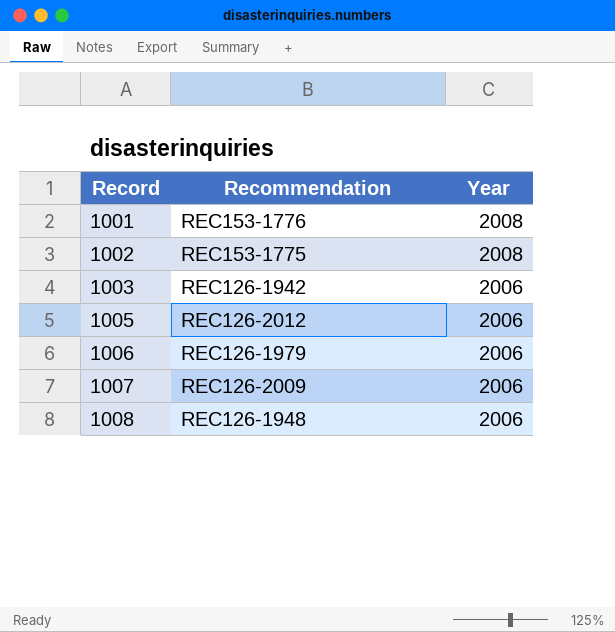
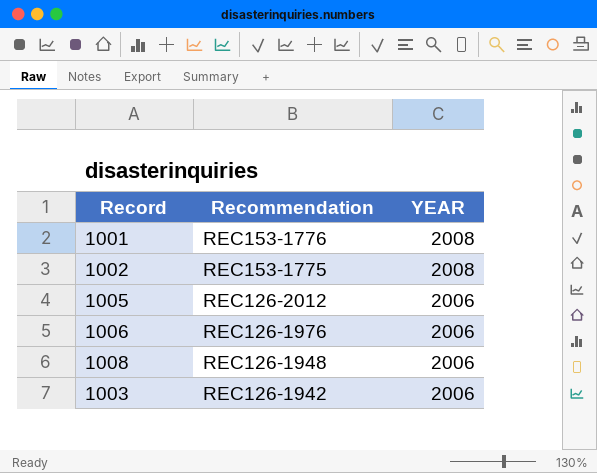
row order: Record ascending -> Recommendation descending
column name: Year -> YEAR
row 1007: REC126-2009 | 2006 -> none
1006 | Recommendation: REC126-1979 -> REC126-1976

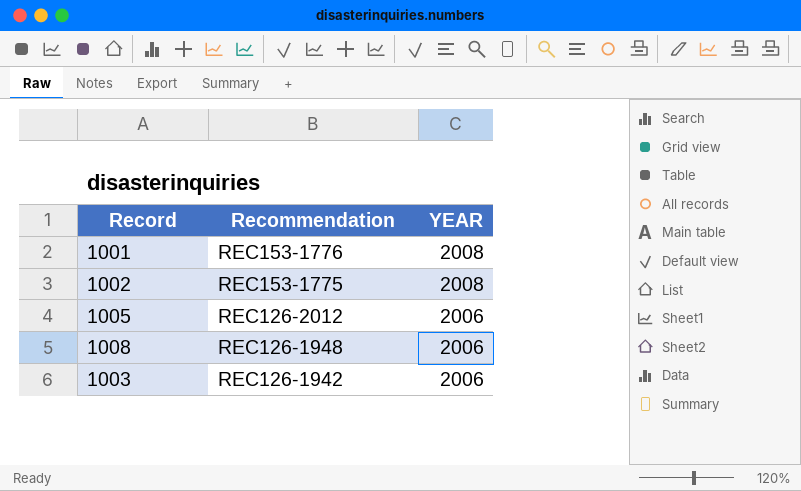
row 1006: REC126-1976 | 2006 -> none

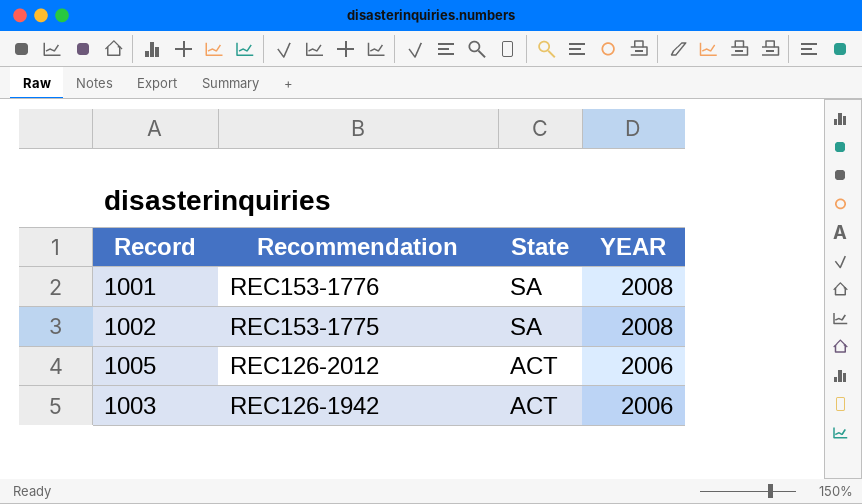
column State | position: none -> 3
row 1008: REC126-1948 | 2006 -> none

